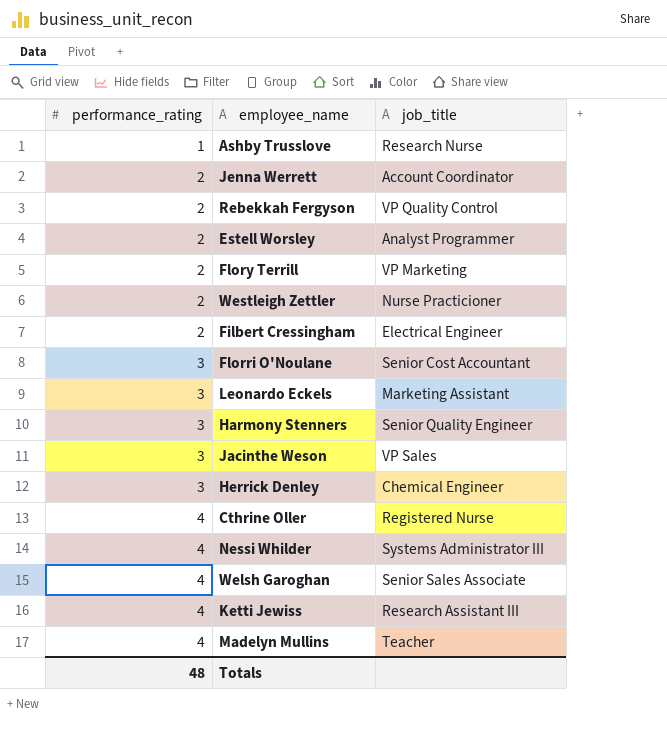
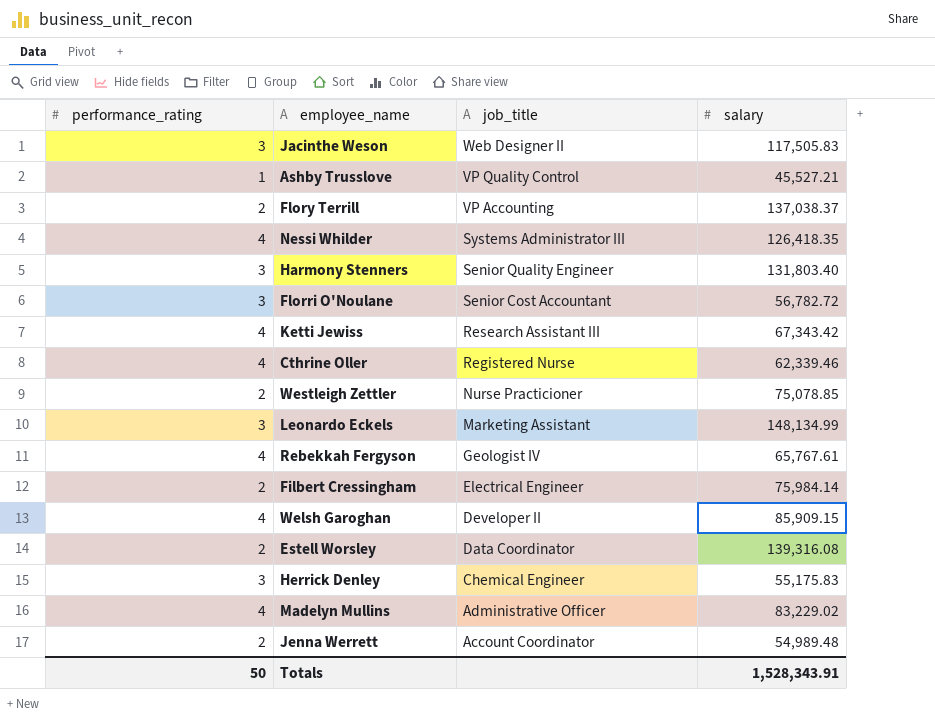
row order: performance_rating ascending -> job_title descending
column salary | position: none -> 4
Jacinthe Weson | job_title: VP Sales -> Web Designer II
Ashby Trusslove | job_title: Research Nurse -> VP Quality Control
Flory Terrill | job_title: VP Marketing -> VP Accounting
Rebekkah Fergyson | performance_rating: 2 -> 4
Rebekkah Fergyson | job_title: VP Quality Control -> Geologist IV
Welsh Garoghan | job_title: Senior Sales Associate -> Developer II
Estell Worsley | job_title: Analyst Programmer -> Data Coordinator
Madelyn Mullins | job_title: Teacher -> Administrative Officer
Totals | performance_rating: 48 -> 50

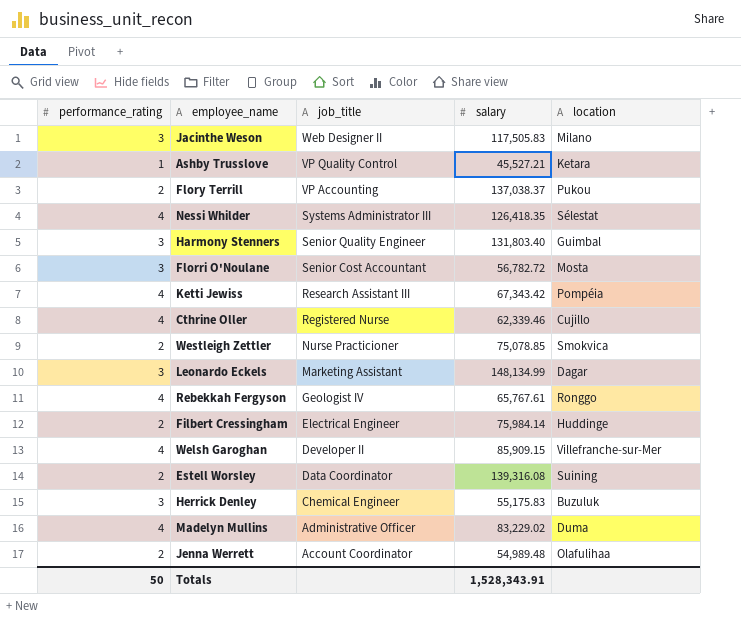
column location | position: none -> 5

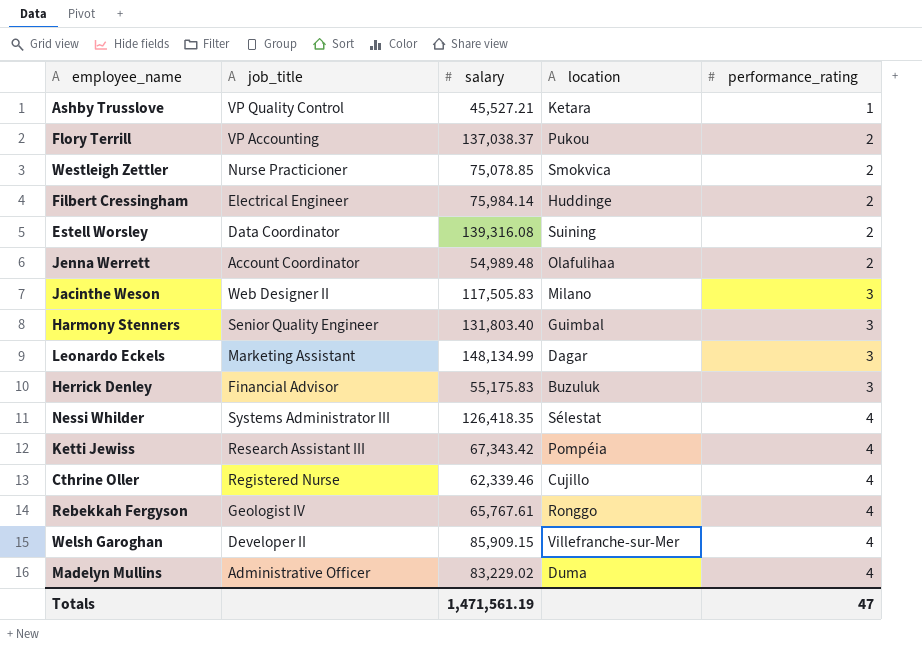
row order: job_title descending -> performance_rating ascending
column performance_rating | position: 1 -> 5
row Florri O'Noulane: 3 | Senior Cost Accountant | 56,782.72 | Mosta -> none
Herrick Denley | job_title: Chemical Engineer -> Financial Advisor
Totals | salary: 1,528,343.91 -> 1,471,561.19
Totals | performance_rating: 50 -> 47

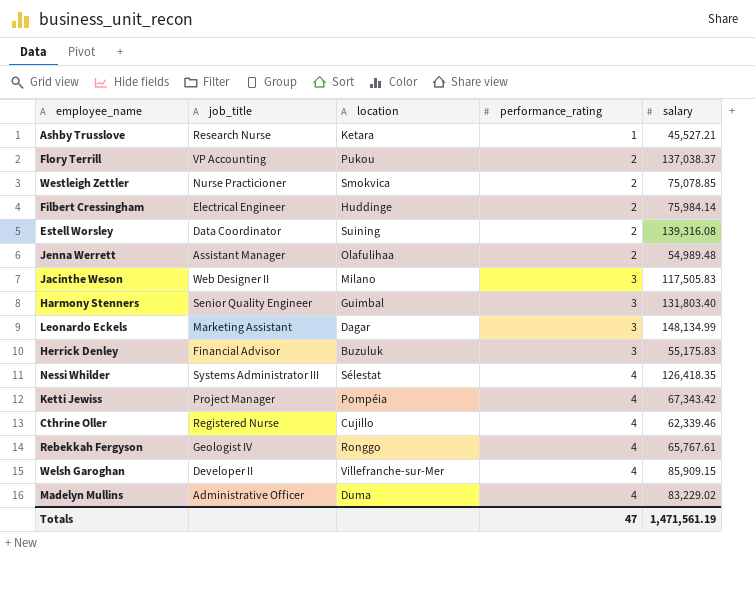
column salary | position: 3 -> 5
Ashby Trusslove | job_title: VP Quality Control -> Research Nurse
Jenna Werrett | job_title: Account Coordinator -> Assistant Manager
Ketti Jewiss | job_title: Research Assistant III -> Project Manager

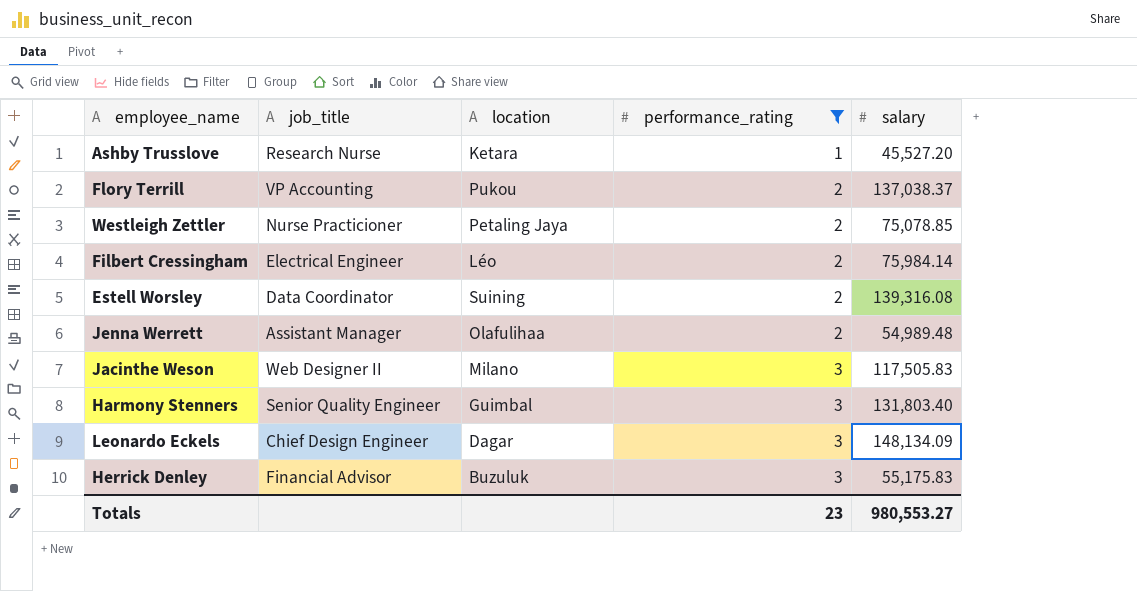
filter: none -> performance_rating != 4
Ashby Trusslove | salary: 45,527.21 -> 45,527.20
Westleigh Zettler | location: Smokvica -> Petaling Jaya
Filbert Cressingham | location: Huddinge -> Léo
Leonardo Eckels | job_title: Marketing Assistant -> Chief Design Engineer
Leonardo Eckels | salary: 148,134.99 -> 148,134.09
Totals | performance_rating: 47 -> 23
Totals | salary: 1,471,561.19 -> 980,553.27

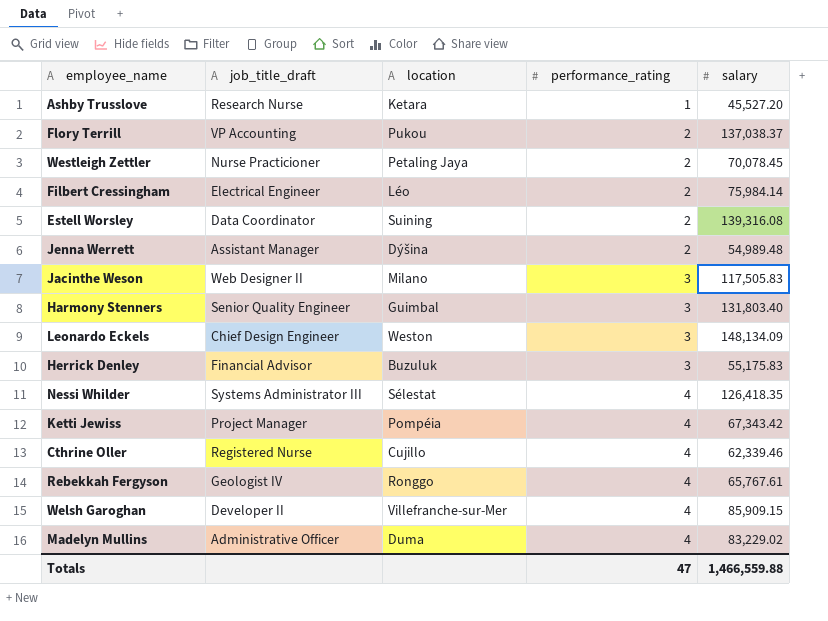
filter: performance_rating != 4 -> none
column name: job_title -> job_title_draft
Westleigh Zettler | salary: 75,078.85 -> 70,078.45
Jenna Werrett | location: Olafulihaa -> Dýšina
Leonardo Eckels | location: Dagar -> Weston
Totals | performance_rating: 23 -> 47
Totals | salary: 980,553.27 -> 1,466,559.88

